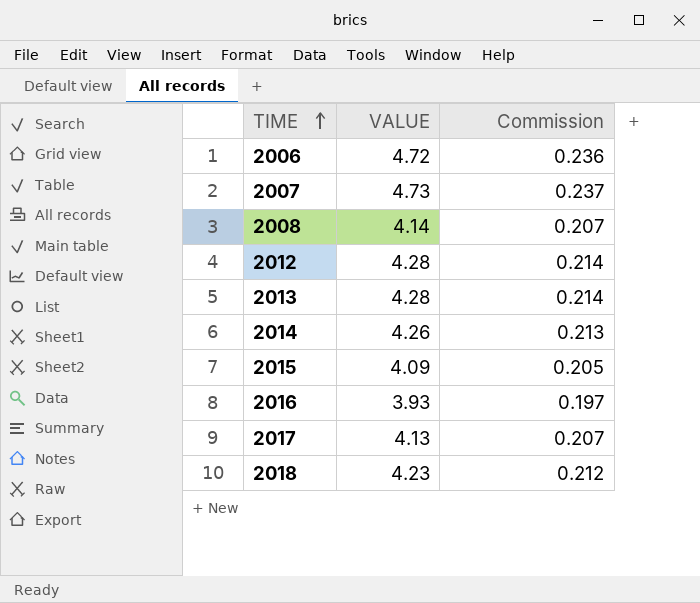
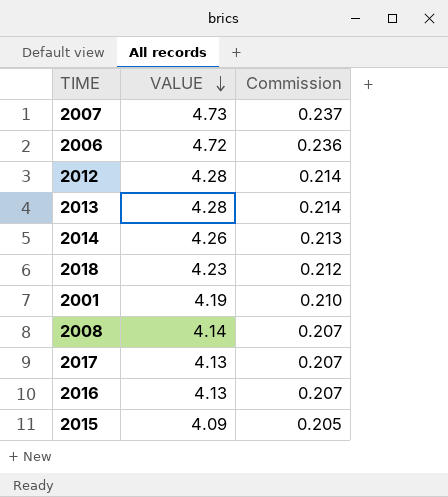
row order: TIME ascending -> VALUE descending
row 2001: none -> 4.19 | 0.210
2016 | VALUE: 3.93 -> 4.13
2016 | Commission: 0.197 -> 0.207

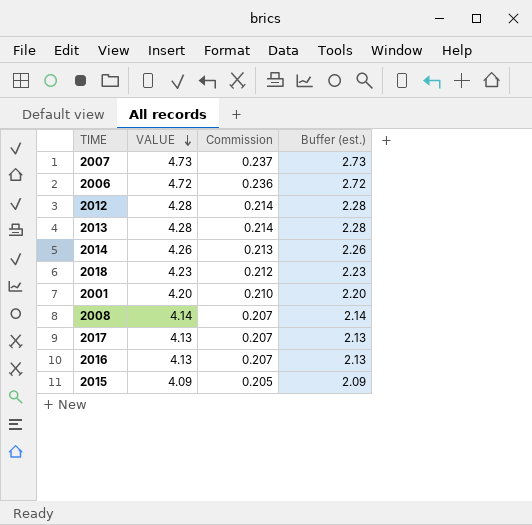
column Buffer (est.) | formula: none -> [VALUE] - 2
2001 | VALUE: 4.19 -> 4.20

